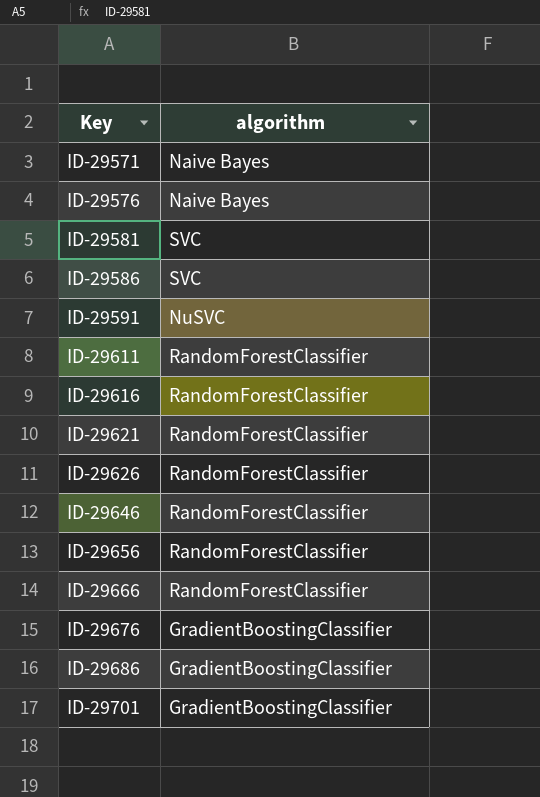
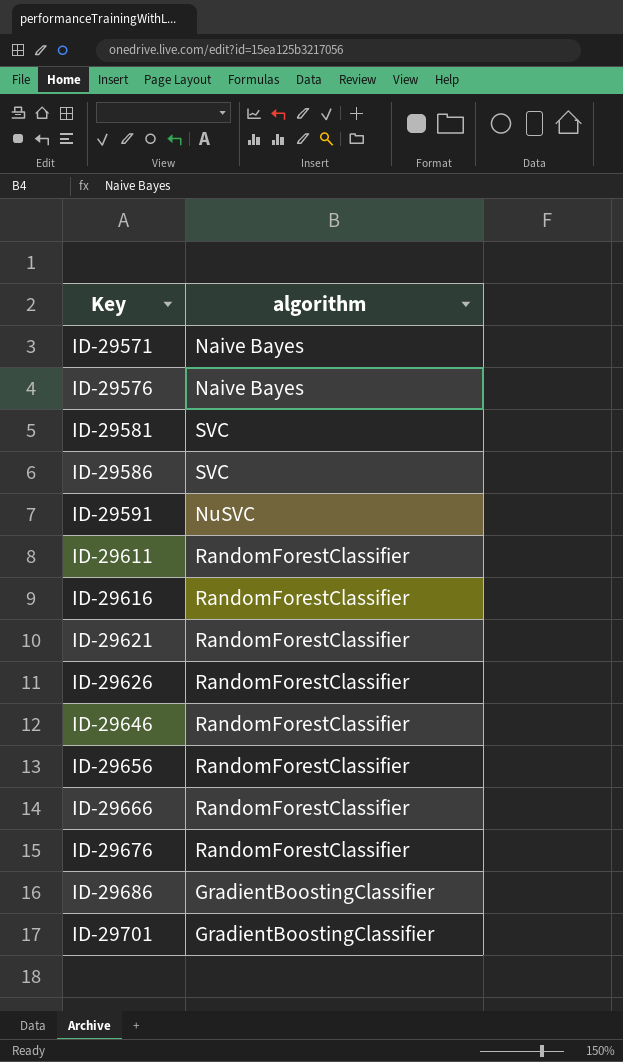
ID-29676 | algorithm: GradientBoostingClassifier -> RandomForestClassifier

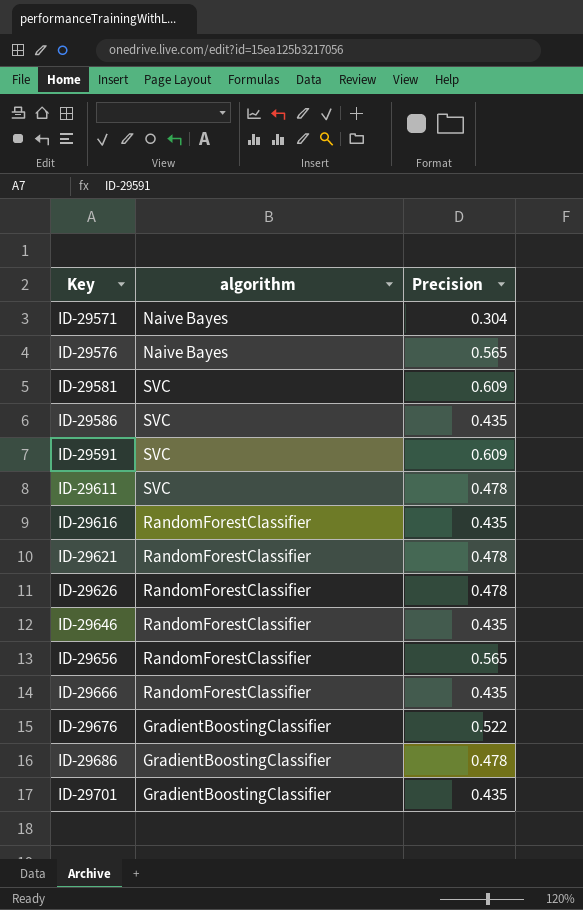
column Precision | position: none -> 3
ID-29591 | algorithm: NuSVC -> SVC
ID-29611 | algorithm: RandomForestClassifier -> SVC
ID-29676 | algorithm: RandomForestClassifier -> GradientBoostingClassifier

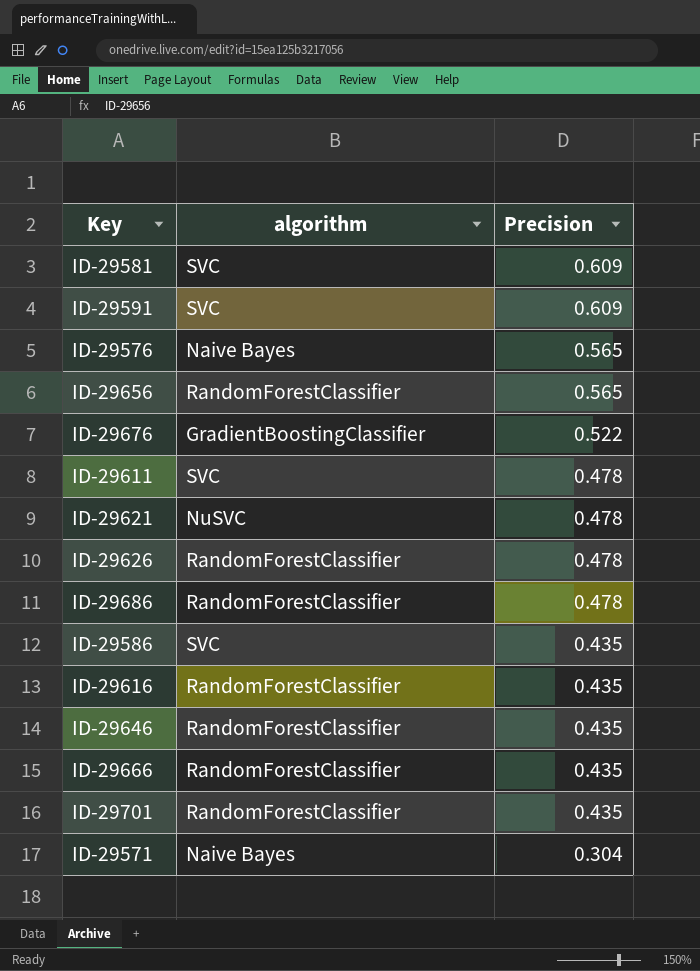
row order: Key ascending -> Precision descending
ID-29621 | algorithm: RandomForestClassifier -> NuSVC
ID-29686 | algorithm: GradientBoostingClassifier -> RandomForestClassifier
ID-29701 | algorithm: GradientBoostingClassifier -> RandomForestClassifier

